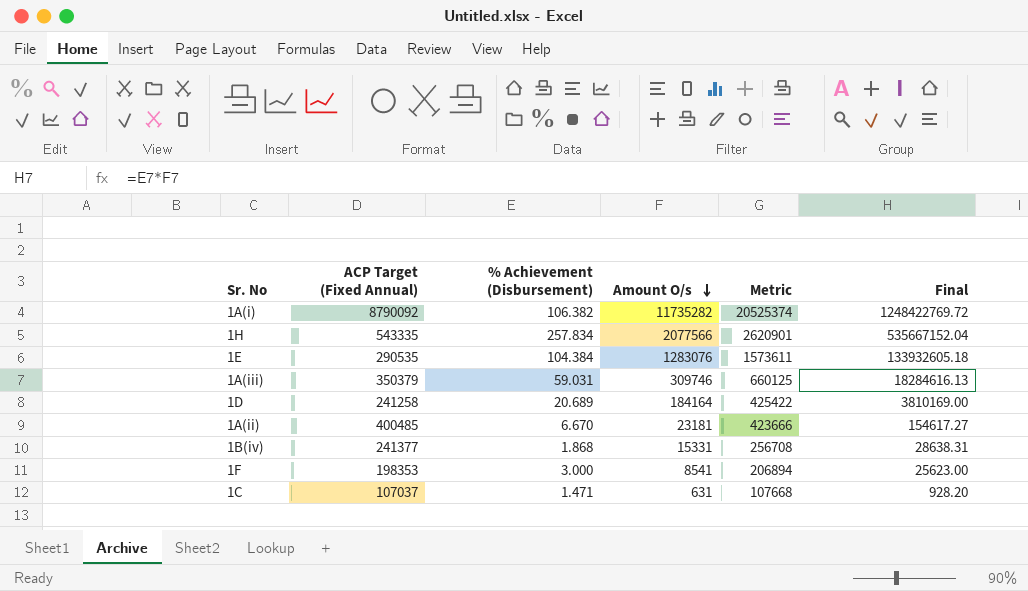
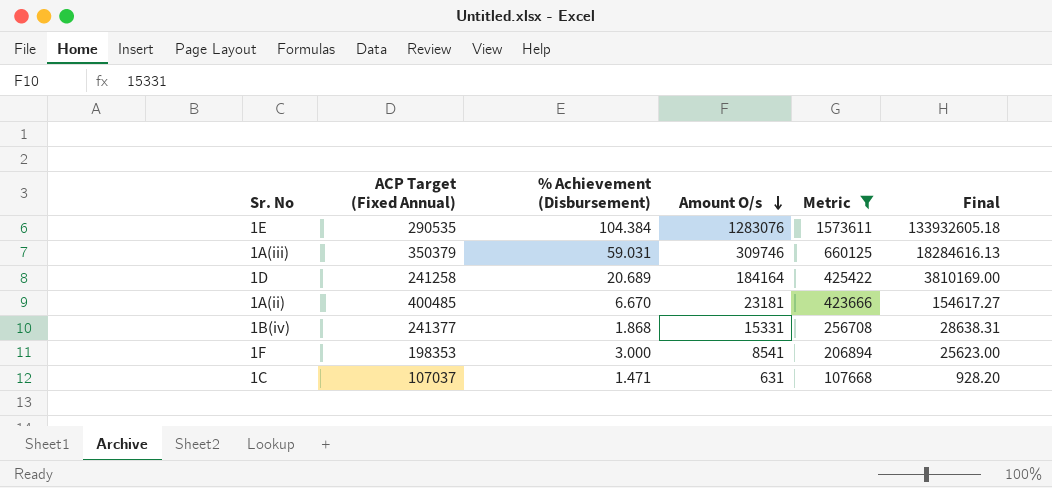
filter: none -> Metric <= 1573611

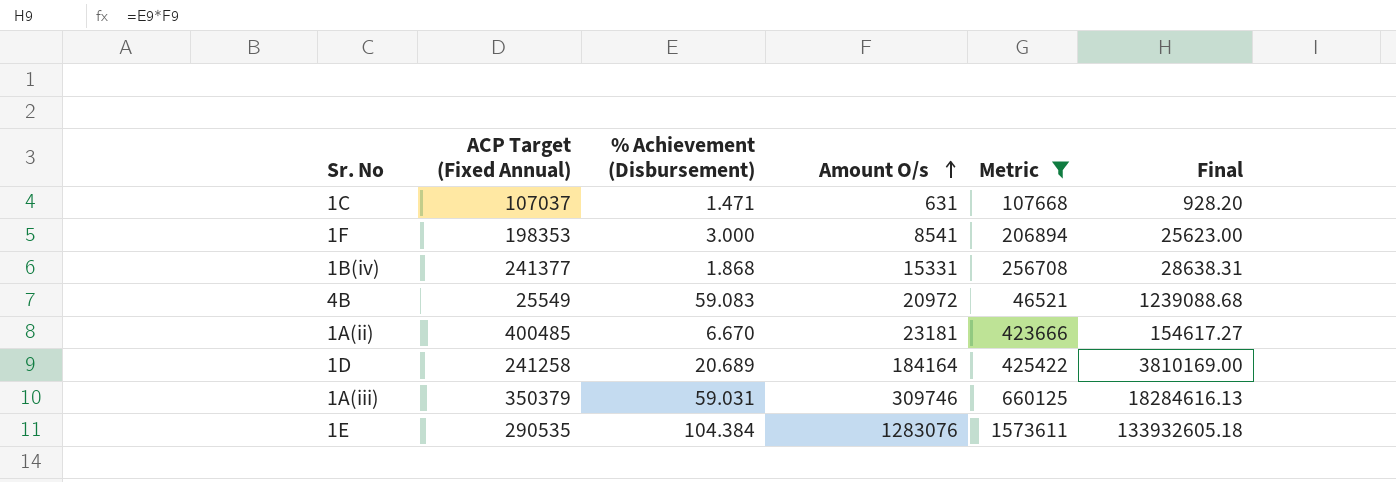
row order: Amount O/s descending -> Amount O/s ascending
row 4B: none -> 25549 | 59.083 | 20972 | 46521 | 1239088.68

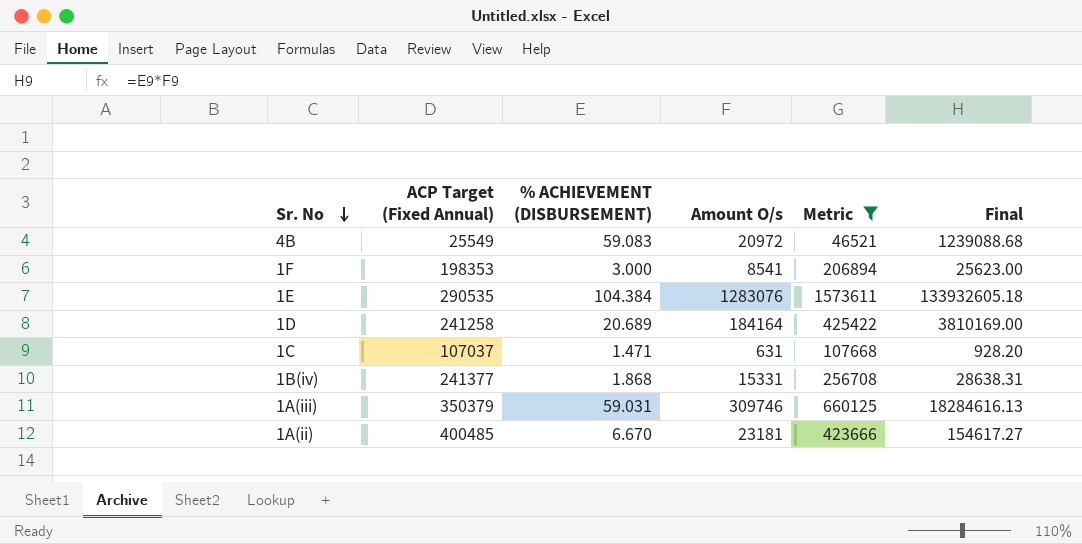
row order: Amount O/s ascending -> Sr. No descending
column name: % Achievement (Disbursement) -> % ACHIEVEMENT (DISBURSEMENT)

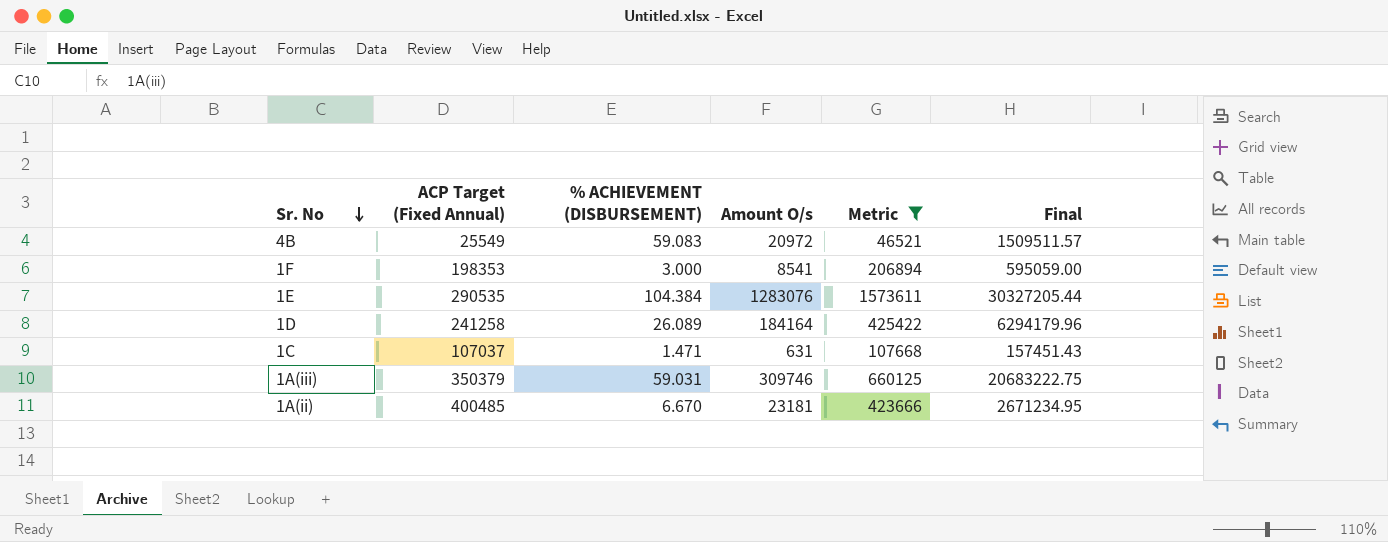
column Final | formula: [% ACHIEVEMENT (DISBURSEMENT)] * [Amount O/s] -> [ACP Target (Fixed Annual)] * [% ACHIEVEMENT (DISBURSEMENT)]
row 1B(iv): 241377 | 1.868 | 15331 | 256708 | 28638.31 -> none
1D | % ACHIEVEMENT (DISBURSEMENT): 20.689 -> 26.089

